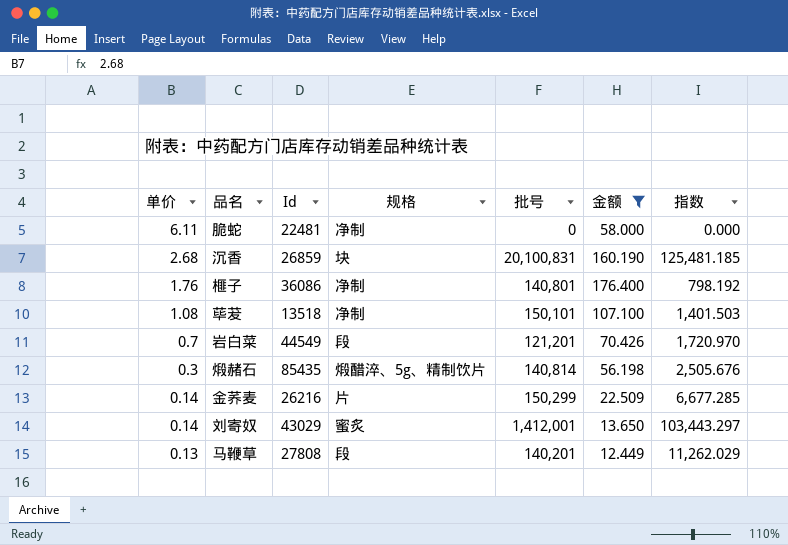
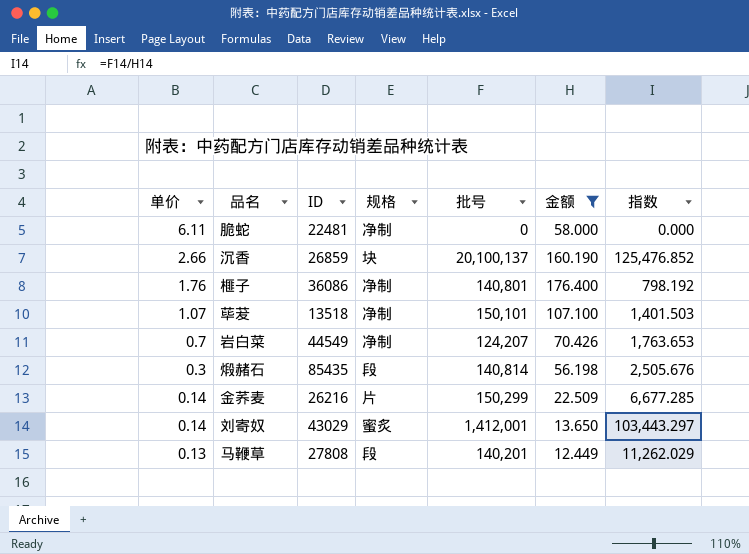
column name: Id -> ID
沉香 | 单价: 2.68 -> 2.66
沉香 | 批号: 20,100,831 -> 20,100,137
沉香 | 指数: 125,481.185 -> 125,476.852
荜茇 | 单价: 1.08 -> 1.07
岩白菜 | 规格: 段 -> 净制
岩白菜 | 批号: 121,201 -> 124,207
岩白菜 | 指数: 1,720.970 -> 1,763.653
煅赭石 | 规格: 煅醋淬、5g、精制饮片 -> 段

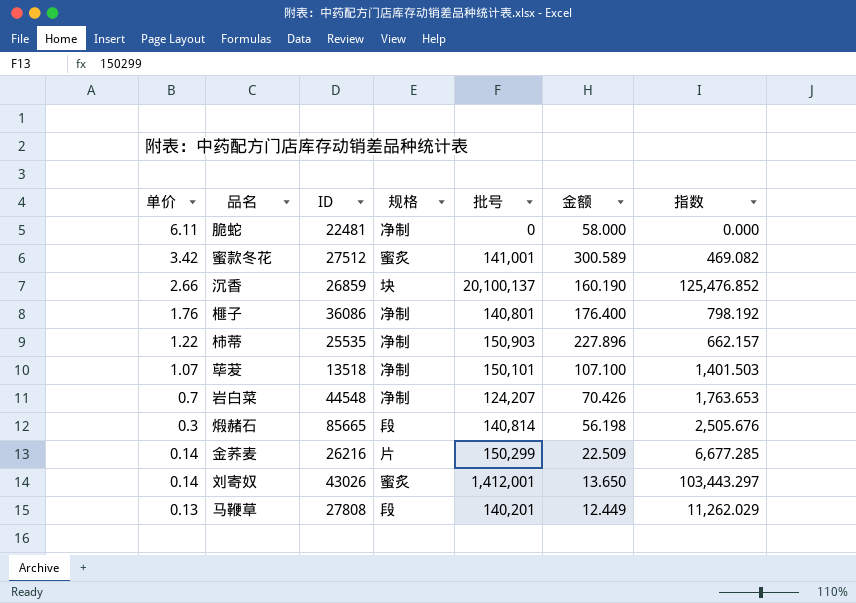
filter: 金额 <= 176.400 -> none
岩白菜 | ID: 44549 -> 44548
煅赭石 | ID: 85435 -> 85665
刘寄奴 | ID: 43029 -> 43026

